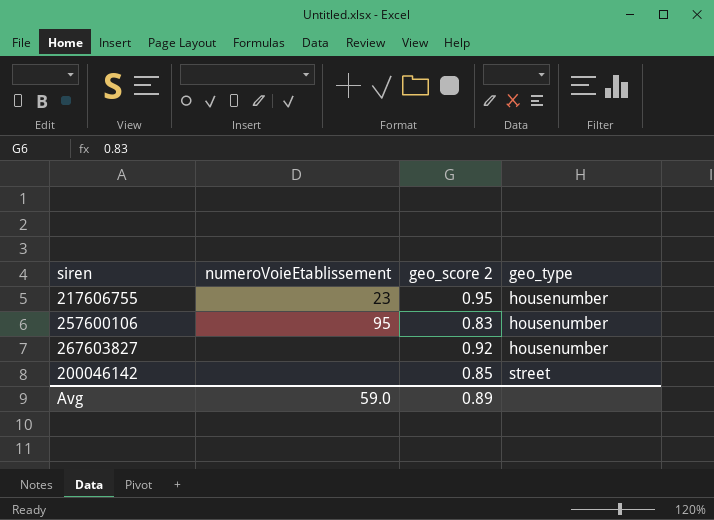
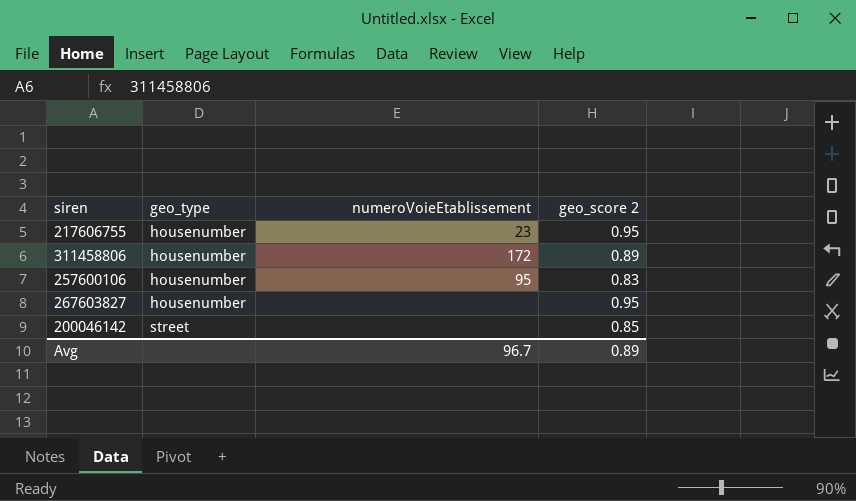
column geo_type | position: 4 -> 2
row 311458806: none -> housenumber | 172 | 0.89
267603827 | geo_score 2: 0.92 -> 0.95
Avg | numeroVoieEtablissement: 59.0 -> 96.7

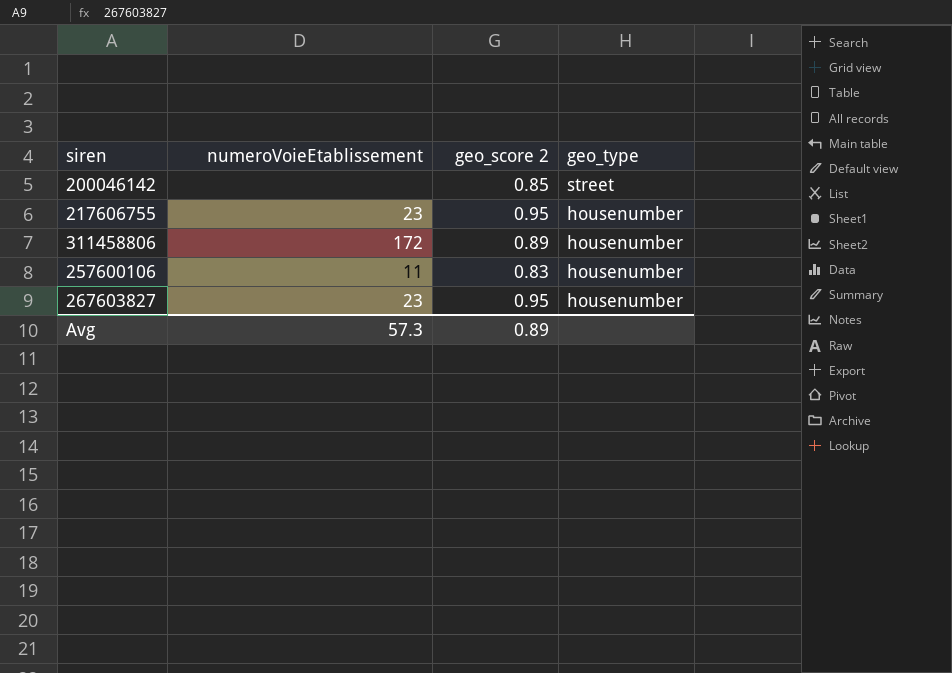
row order: geo_type ascending -> geo_type descending
column geo_type | position: 2 -> 4
257600106 | numeroVoieEtablissement: 95 -> 11
267603827 | numeroVoieEtablissement: none -> 23
Avg | numeroVoieEtablissement: 96.7 -> 57.3

